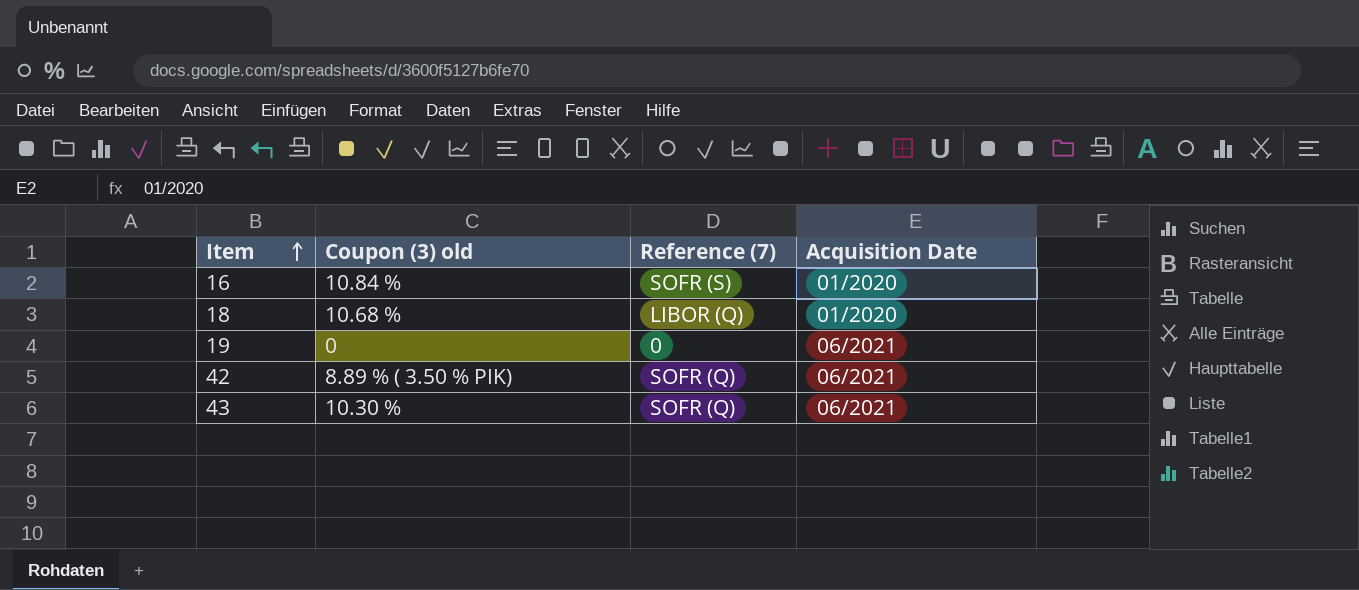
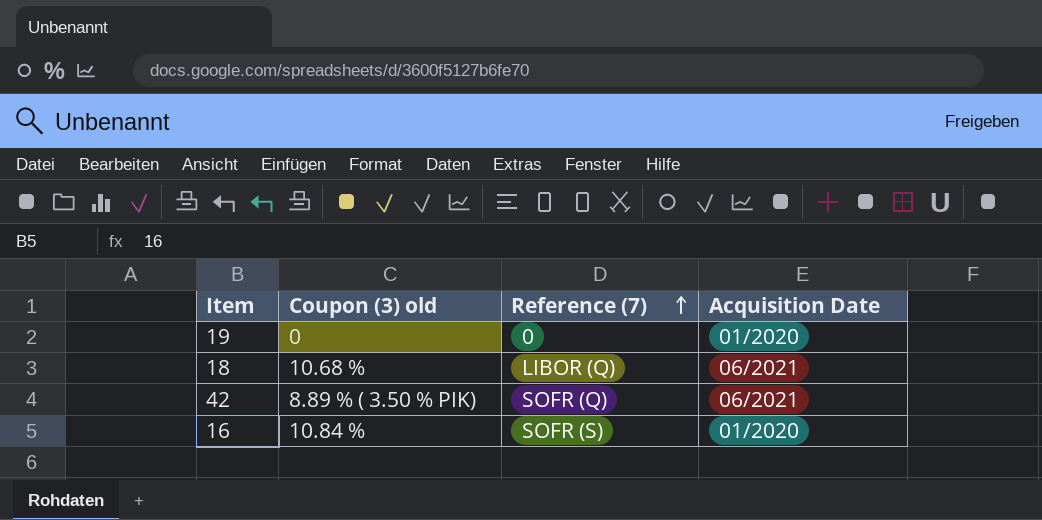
row order: Item ascending -> Reference (7) ascending
row 43: 10.30 % | SOFR (Q) | 06/2021 -> none
19 | Acquisition Date: 06/2021 -> 01/2020
18 | Acquisition Date: 01/2020 -> 06/2021

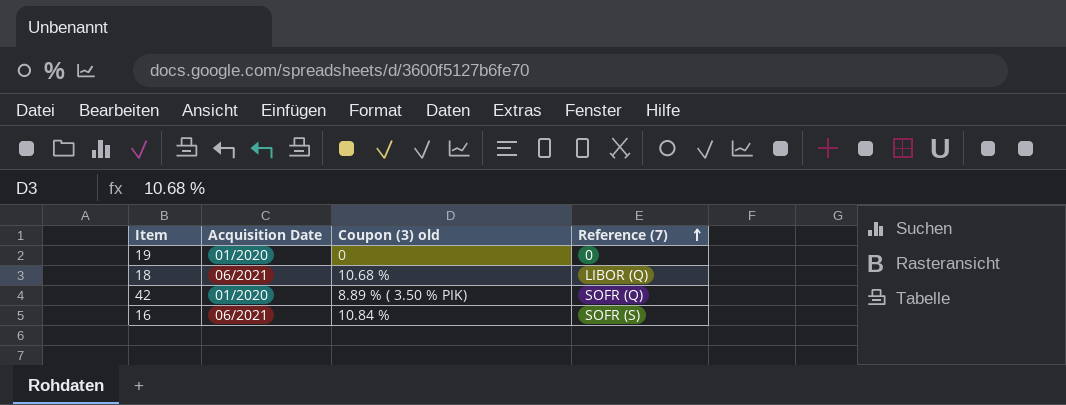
column Acquisition Date | position: 4 -> 2
42 | Acquisition Date: 06/2021 -> 01/2020
16 | Acquisition Date: 01/2020 -> 06/2021

